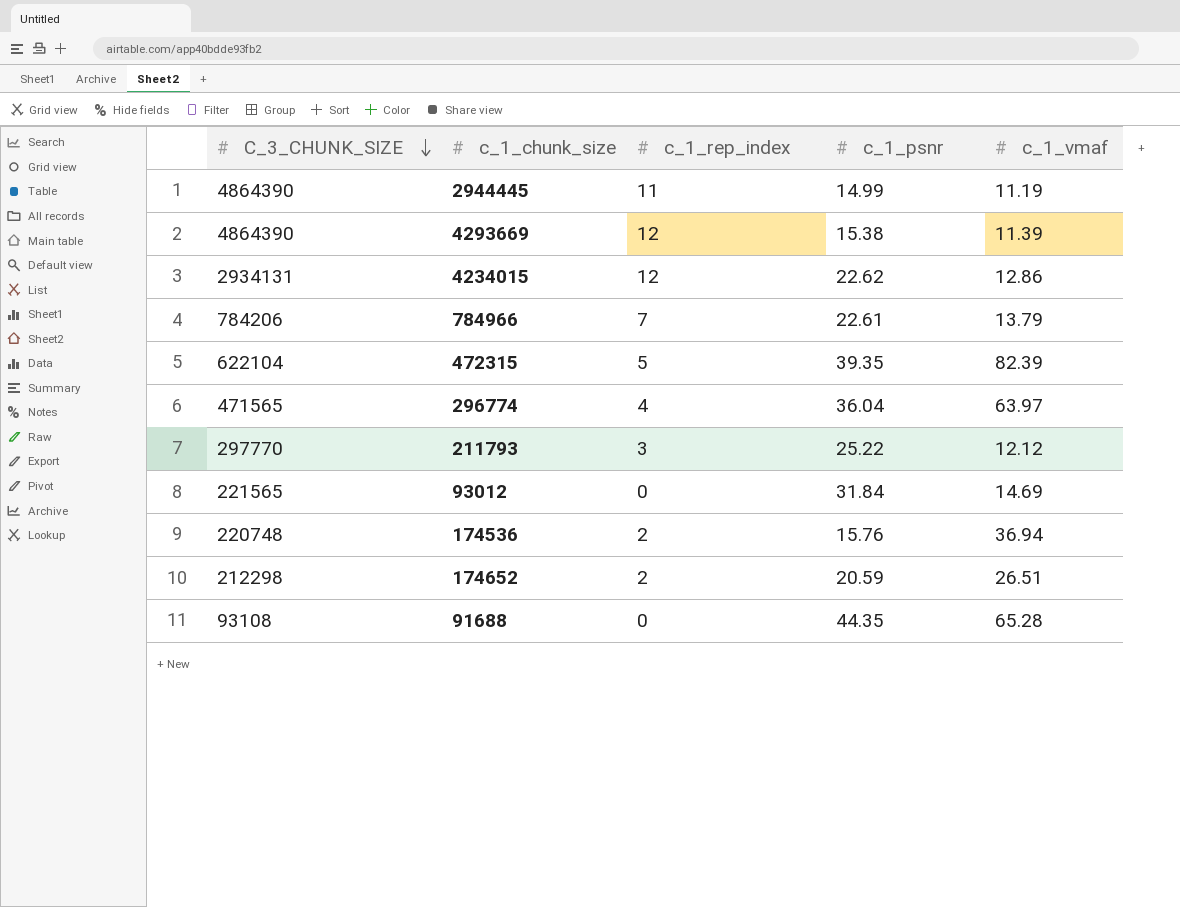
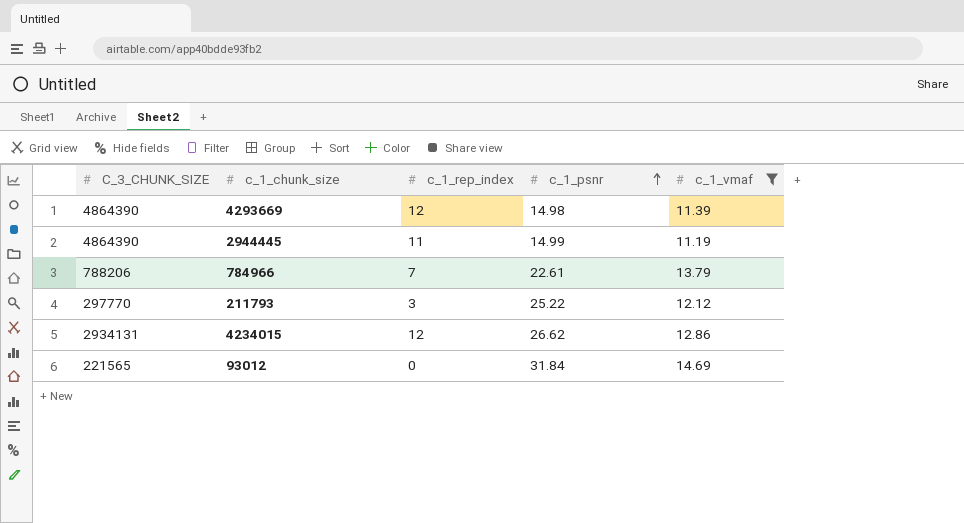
filter: none -> c_1_vmaf <= 14.69
row order: C_3_CHUNK_SIZE descending -> c_1_psnr ascending
4293669 | c_1_psnr: 15.38 -> 14.98
784966 | C_3_CHUNK_SIZE: 784206 -> 788206
4234015 | c_1_psnr: 22.62 -> 26.62

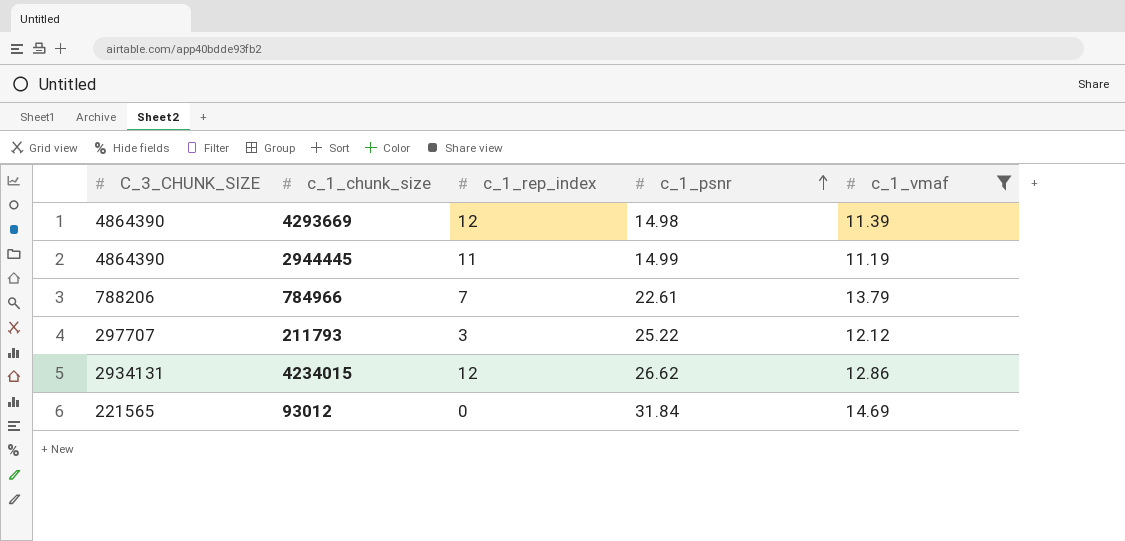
211793 | C_3_CHUNK_SIZE: 297770 -> 297707

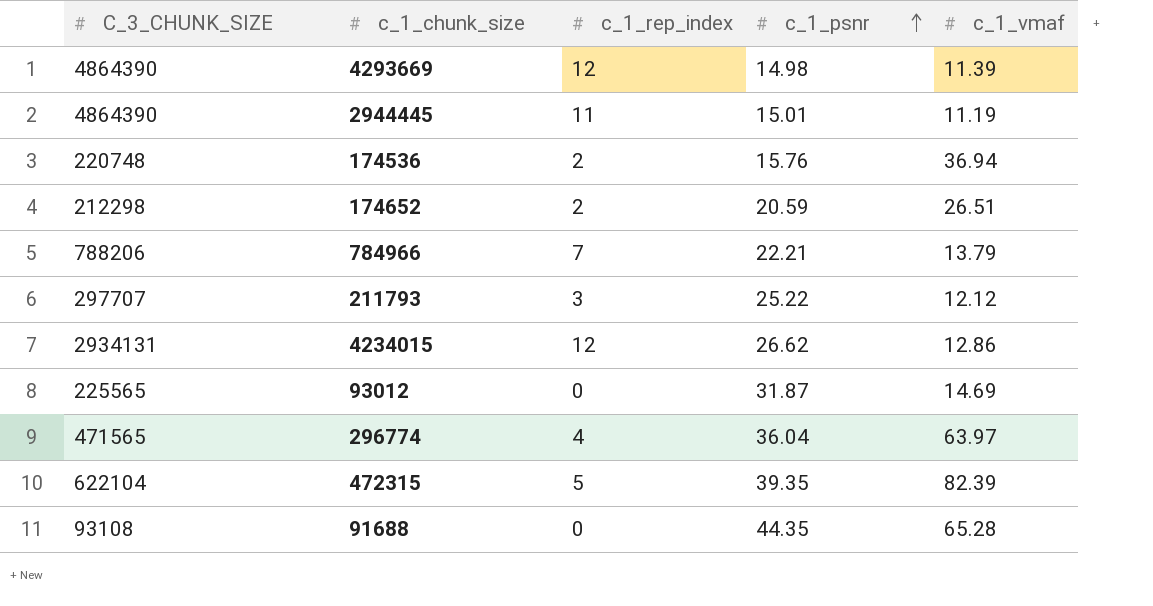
filter: c_1_vmaf <= 14.69 -> none
2944445 | c_1_psnr: 14.99 -> 15.01
784966 | c_1_psnr: 22.61 -> 22.21
93012 | C_3_CHUNK_SIZE: 221565 -> 225565
93012 | c_1_psnr: 31.84 -> 31.87

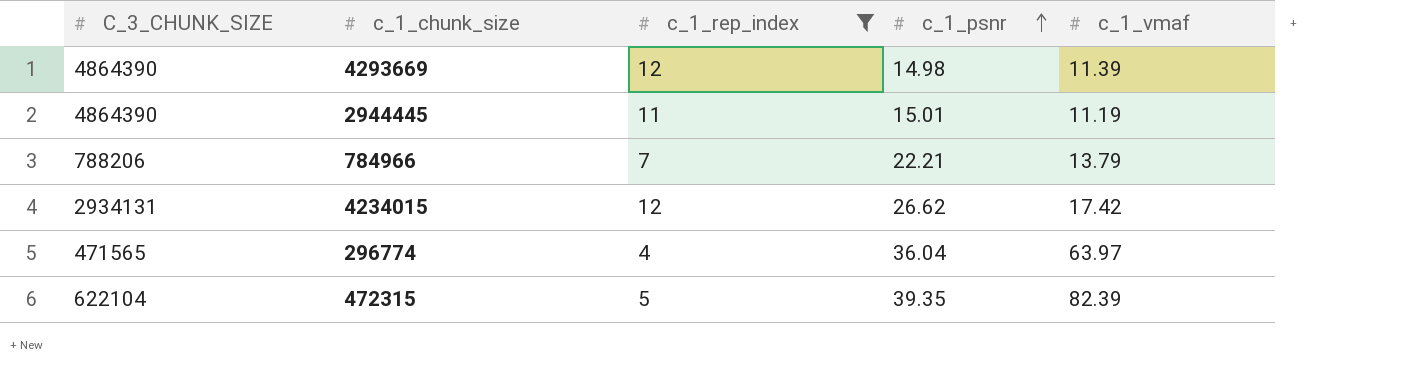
filter: none -> c_1_rep_index >= 4
4234015 | c_1_vmaf: 12.86 -> 17.42

